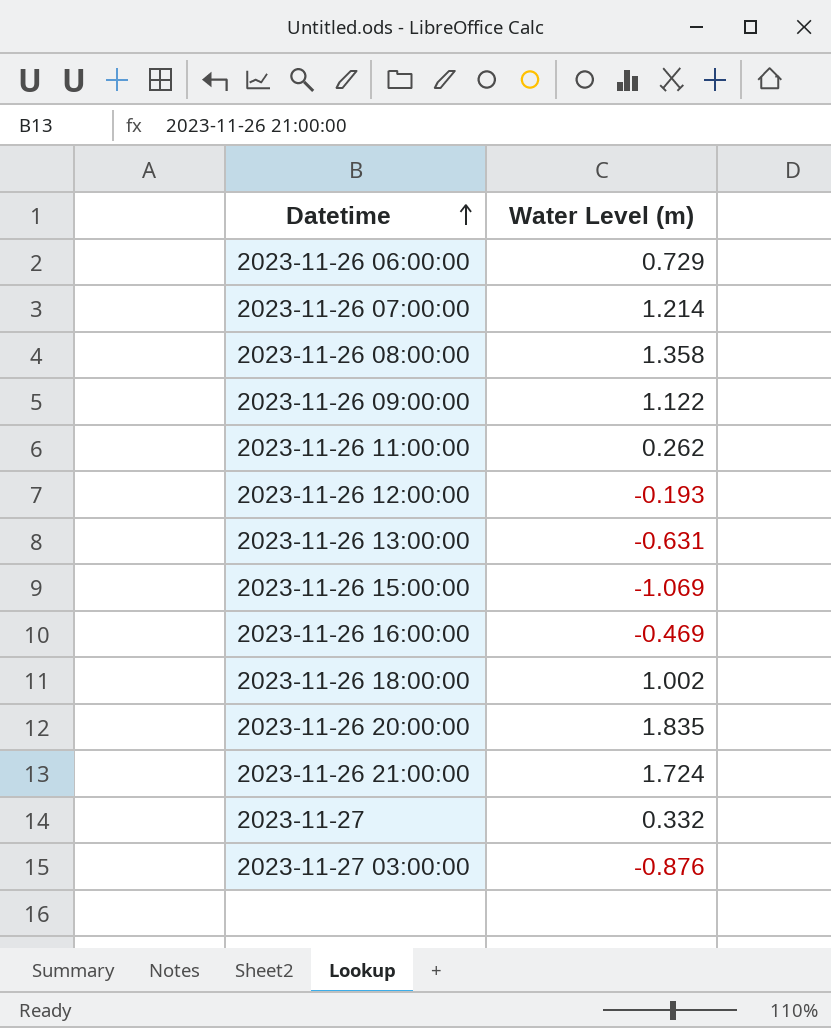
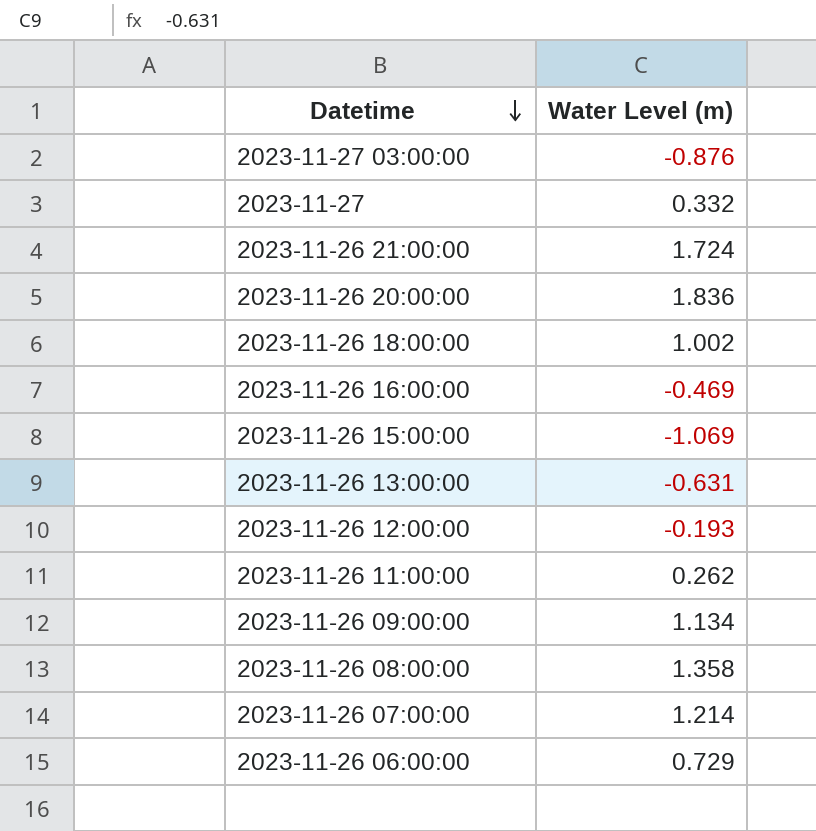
row order: Datetime ascending -> Datetime descending
2023-11-26 20:00:00 | Water Level (m): 1.835 -> 1.836
2023-11-26 09:00:00 | Water Level (m): 1.122 -> 1.134

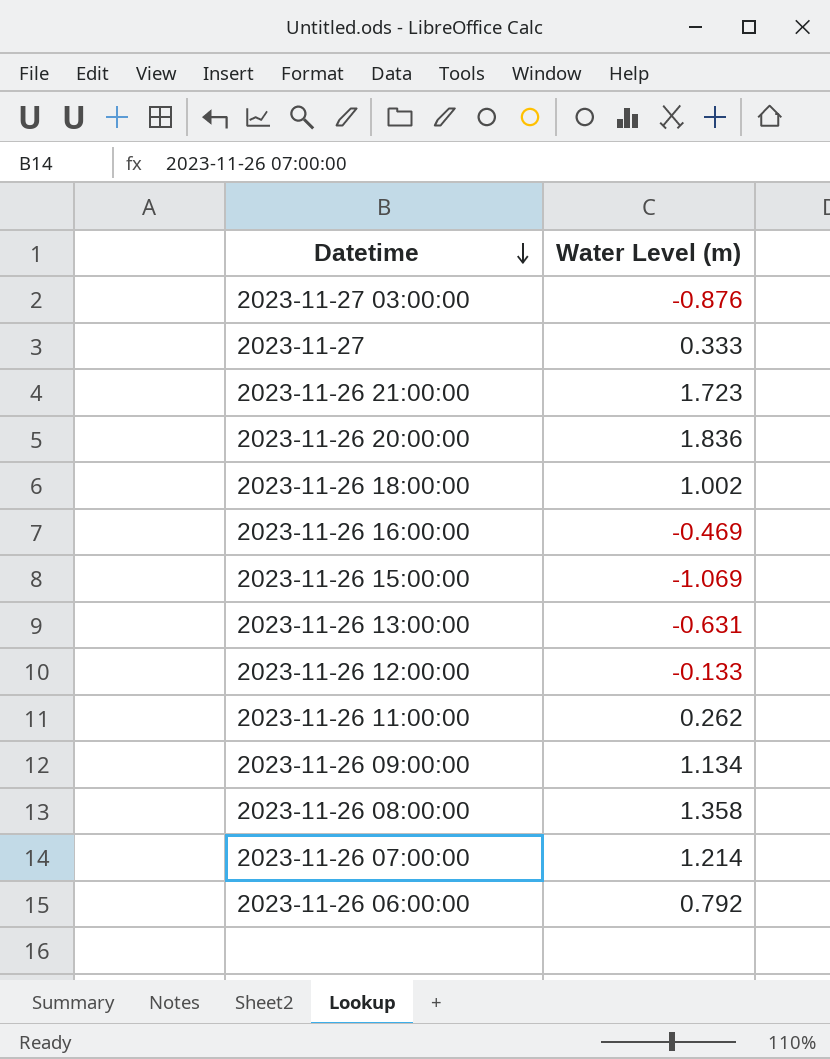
2023-11-27 | Water Level (m): 0.332 -> 0.333
2023-11-26 21:00:00 | Water Level (m): 1.724 -> 1.723
2023-11-26 12:00:00 | Water Level (m): -0.193 -> -0.133
2023-11-26 06:00:00 | Water Level (m): 0.729 -> 0.792

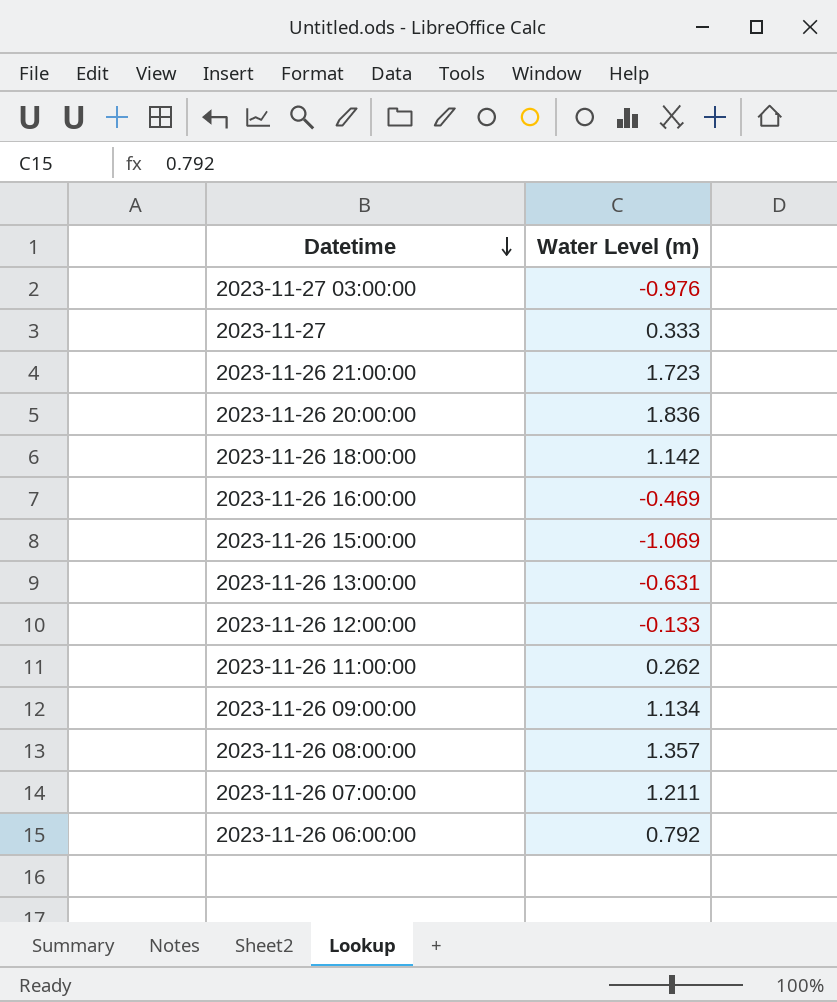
2023-11-27 03:00:00 | Water Level (m): -0.876 -> -0.976
2023-11-26 18:00:00 | Water Level (m): 1.002 -> 1.142
2023-11-26 08:00:00 | Water Level (m): 1.358 -> 1.357
2023-11-26 07:00:00 | Water Level (m): 1.214 -> 1.211

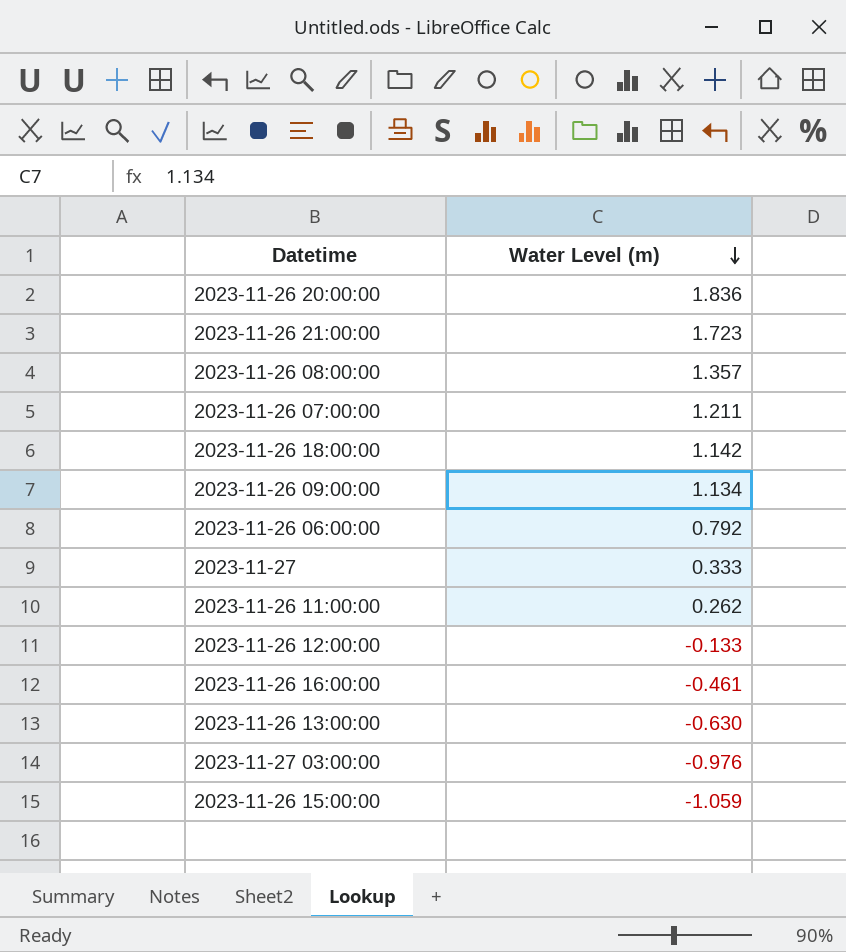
row order: Datetime descending -> Water Level (m) descending
2023-11-26 16:00:00 | Water Level (m): -0.469 -> -0.461
2023-11-26 13:00:00 | Water Level (m): -0.631 -> -0.630
2023-11-26 15:00:00 | Water Level (m): -1.069 -> -1.059

